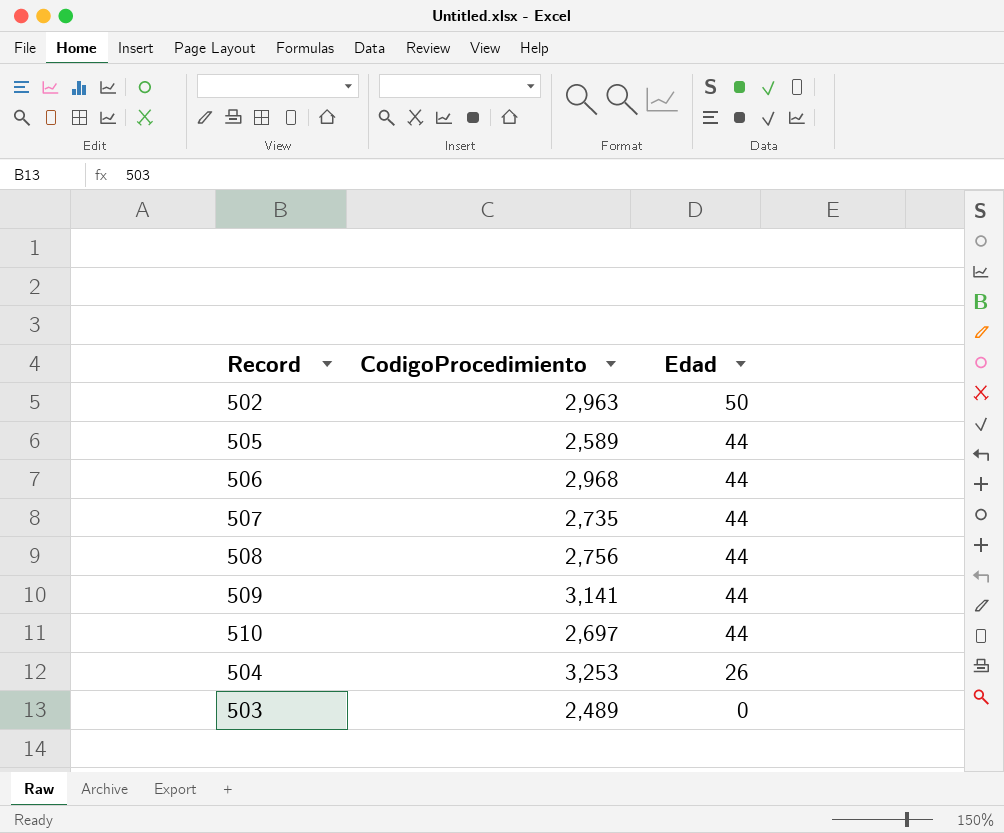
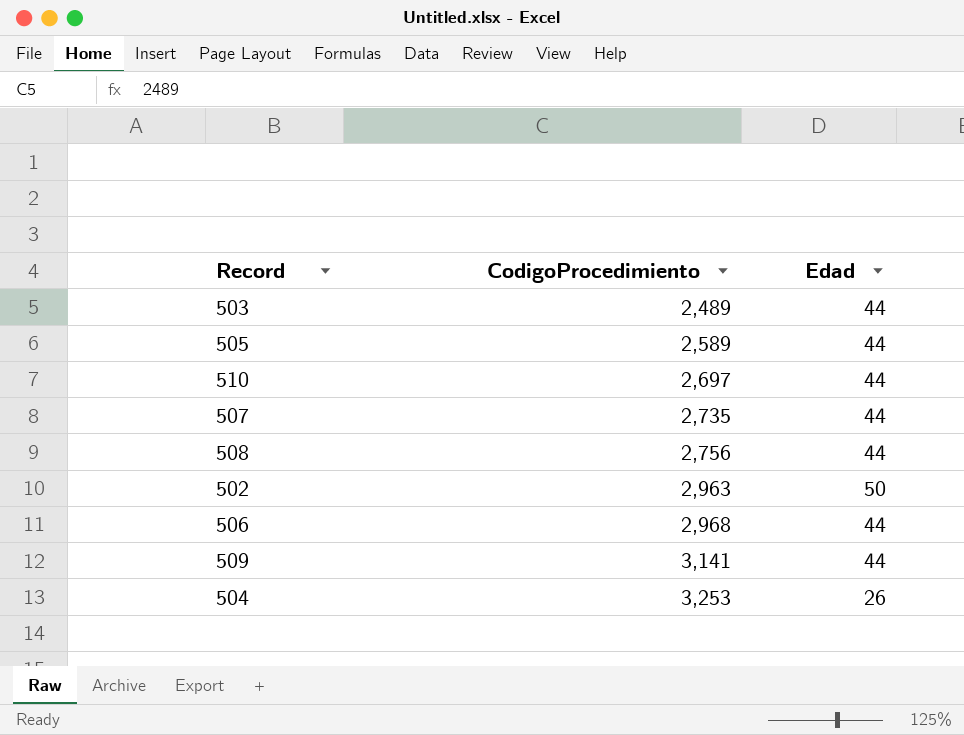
row order: Edad descending -> CodigoProcedimiento ascending
503 | Edad: 0 -> 44

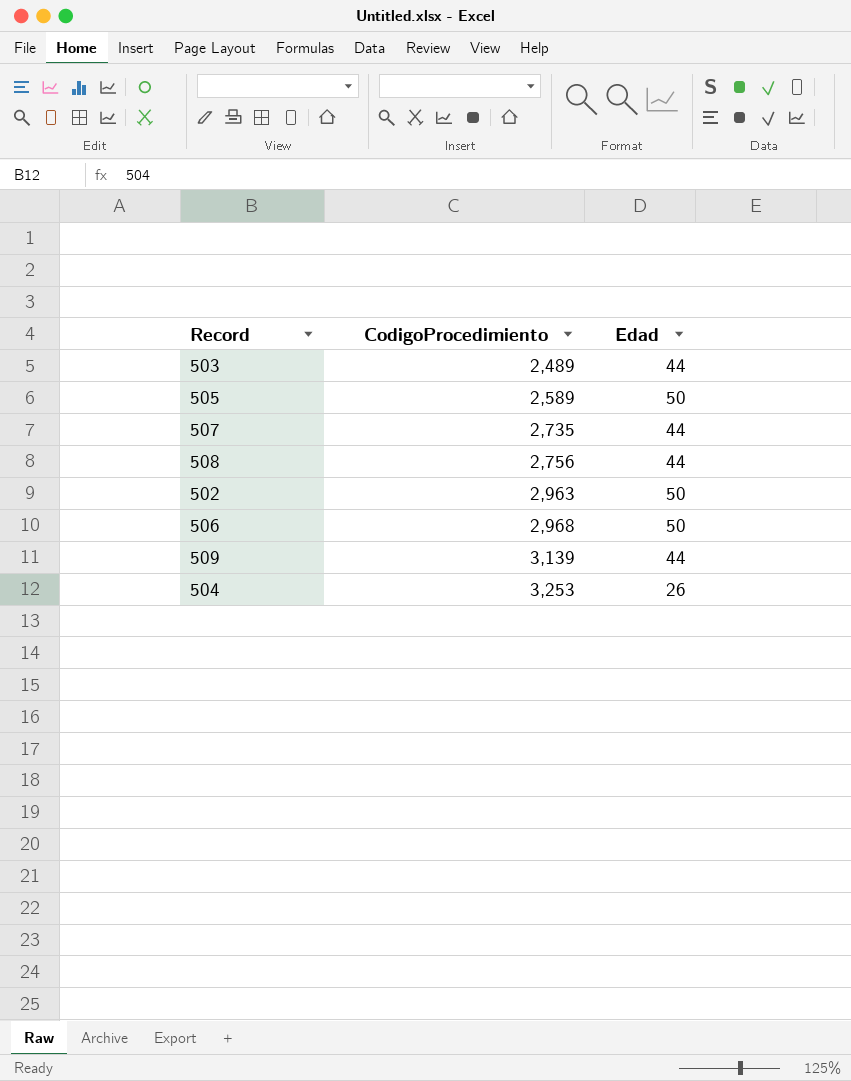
row 510: 2,697 | 44 -> none
505 | Edad: 44 -> 50
506 | Edad: 44 -> 50
509 | CodigoProcedimiento: 3,141 -> 3,139

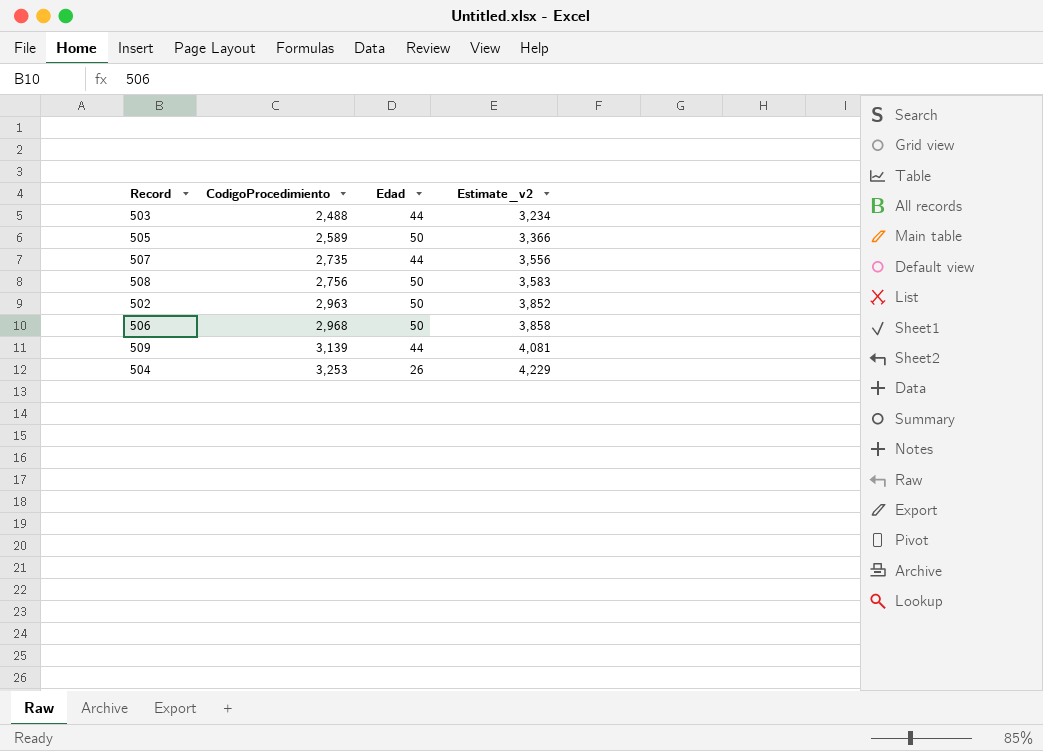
column Estimate_v2 | formula: none -> [CodigoProcedimiento] * 1.3
503 | CodigoProcedimiento: 2,489 -> 2,488
508 | Edad: 44 -> 50

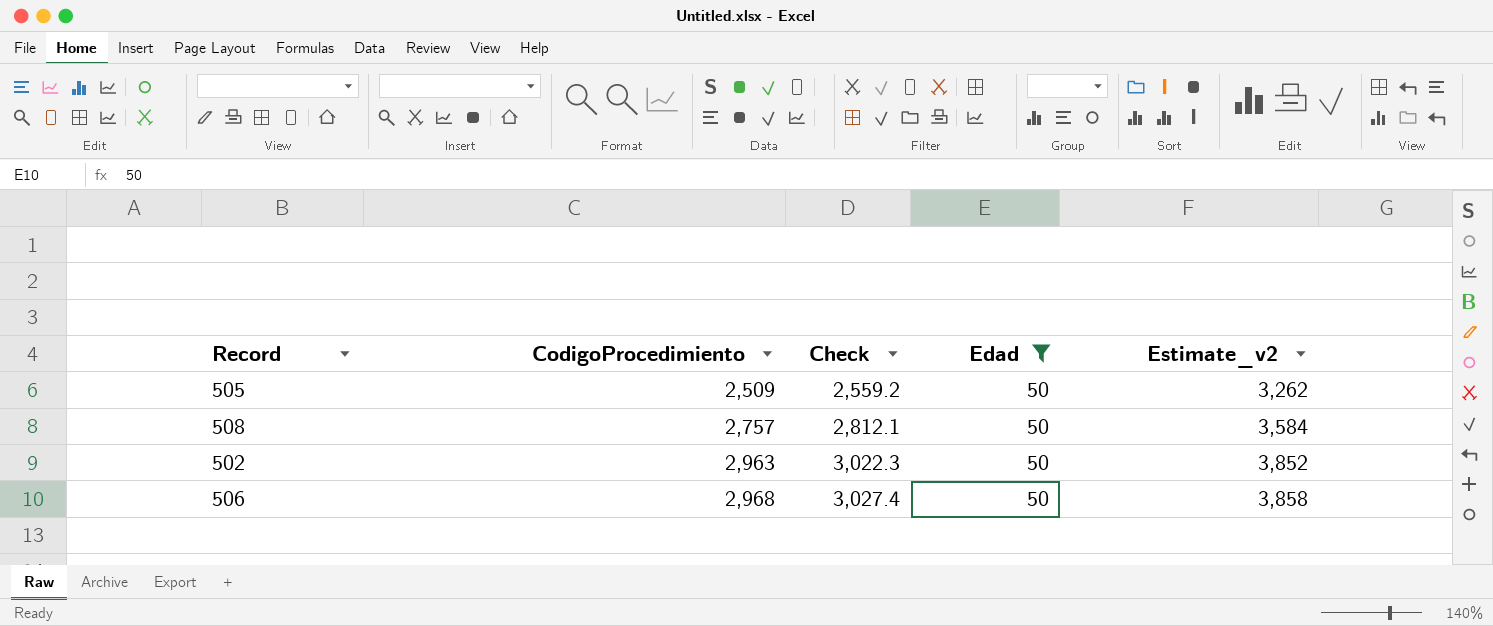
filter: none -> Edad = 50
column Check | formula: none -> [CodigoProcedimiento] * 1.02
505 | CodigoProcedimiento: 2,589 -> 2,509
505 | Estimate_v2: 3,366 -> 3,262
508 | CodigoProcedimiento: 2,756 -> 2,757
508 | Estimate_v2: 3,583 -> 3,584

